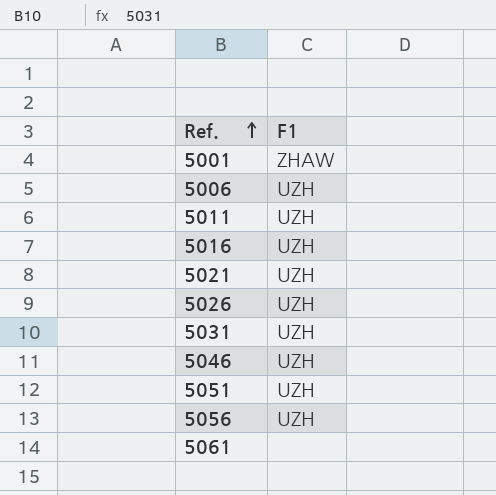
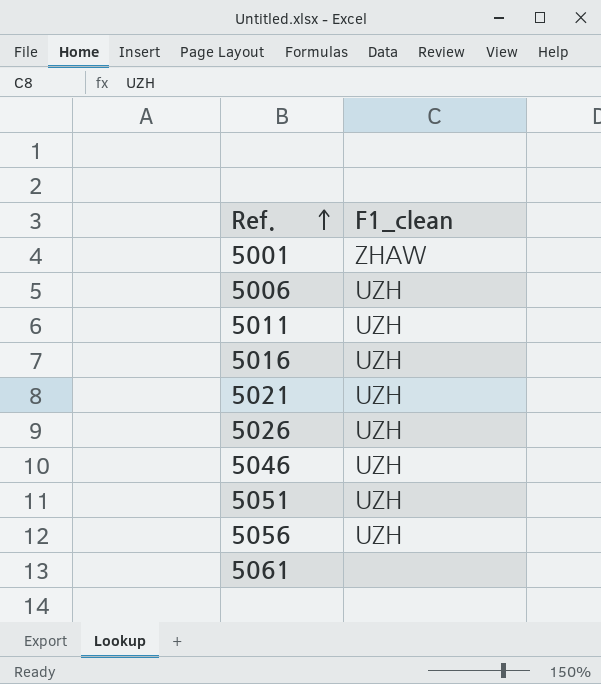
column name: F1 -> F1_clean
row 5031: UZH -> none

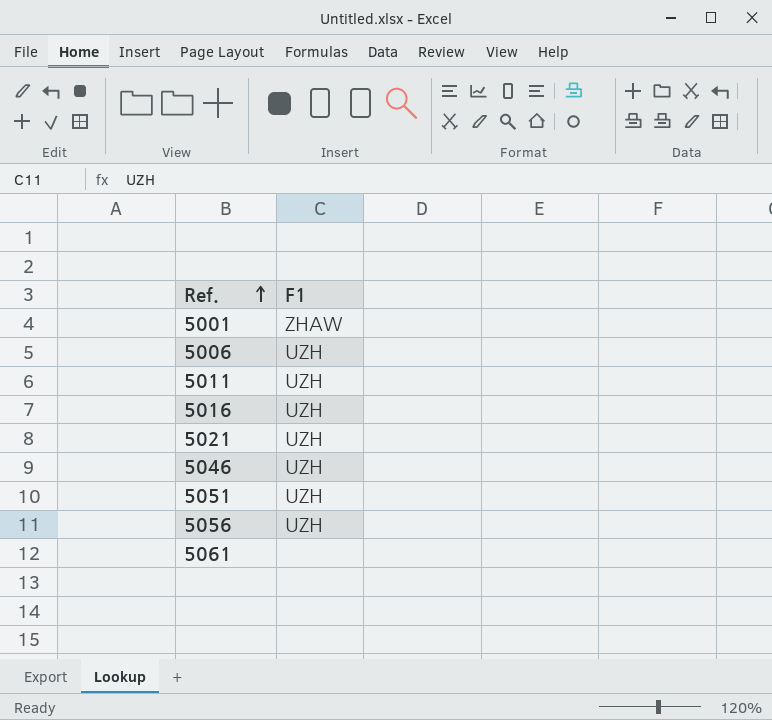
column name: F1_clean -> F1
row 5026: UZH -> none

